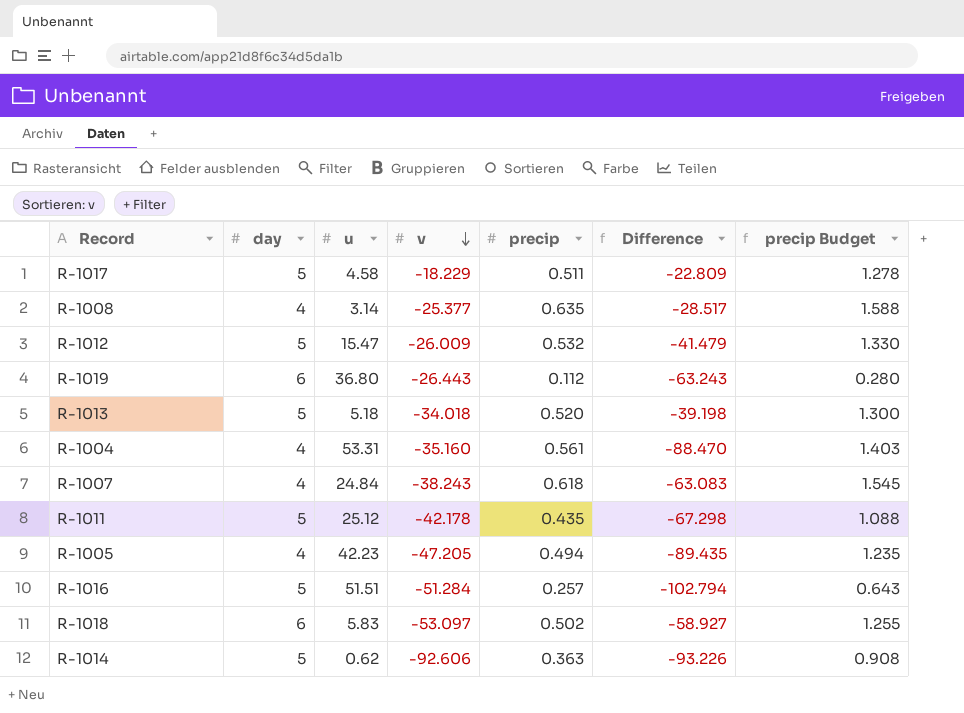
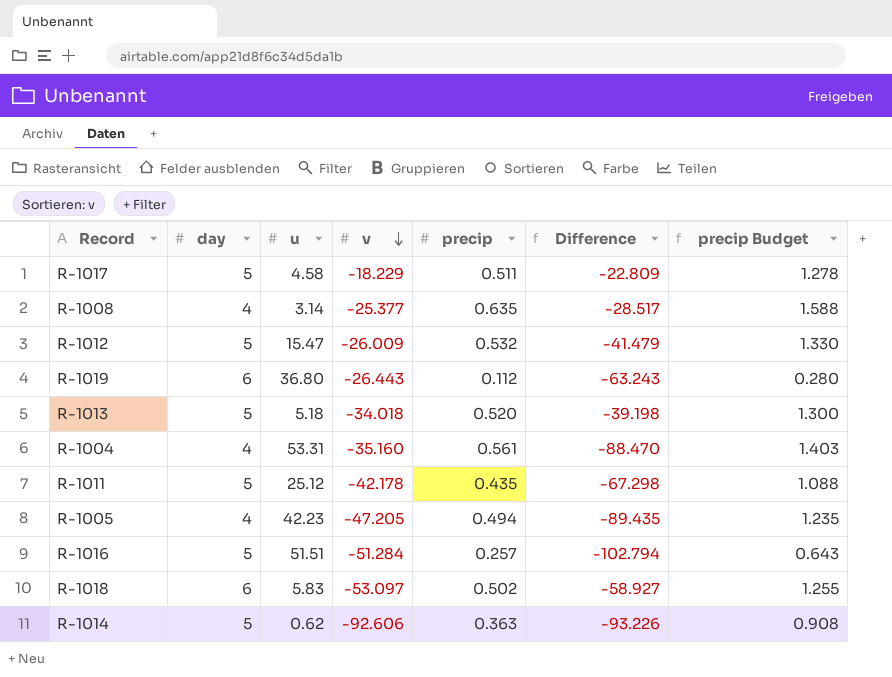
row R-1007: 4 | 24.84 | -38.243 | 0.618 | -63.083 | 1.545 -> none

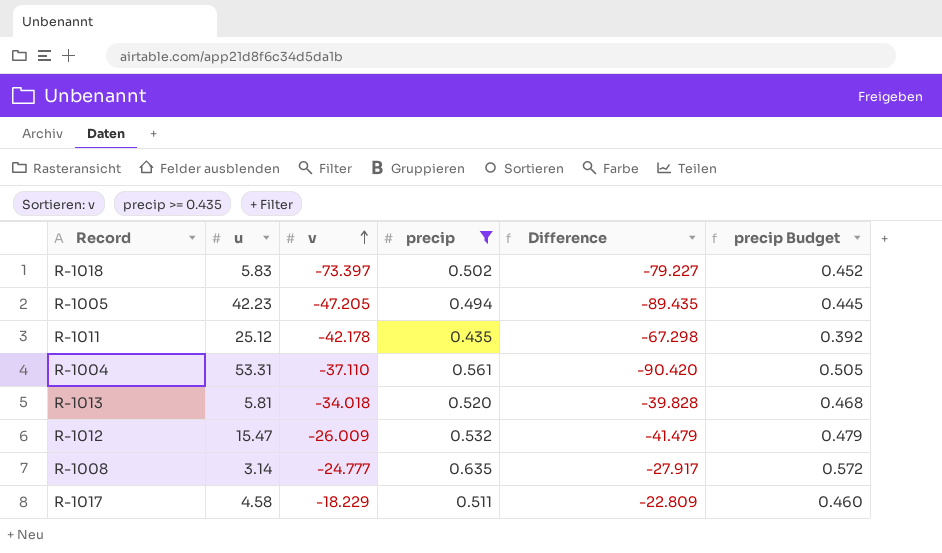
filter: none -> precip >= 0.435
row order: v descending -> v ascending
column day | position: 2 -> none
column precip Budget | formula: [precip] * 2.5 -> [precip] * 0.9
R-1018 | v: -53.097 -> -73.397
R-1018 | Difference: -58.927 -> -79.227
R-1004 | v: -35.160 -> -37.110
R-1004 | Difference: -88.470 -> -90.420
R-1013 | u: 5.18 -> 5.81
R-1013 | Difference: -39.198 -> -39.828
R-1008 | v: -25.377 -> -24.777
R-1008 | Difference: -28.517 -> -27.917

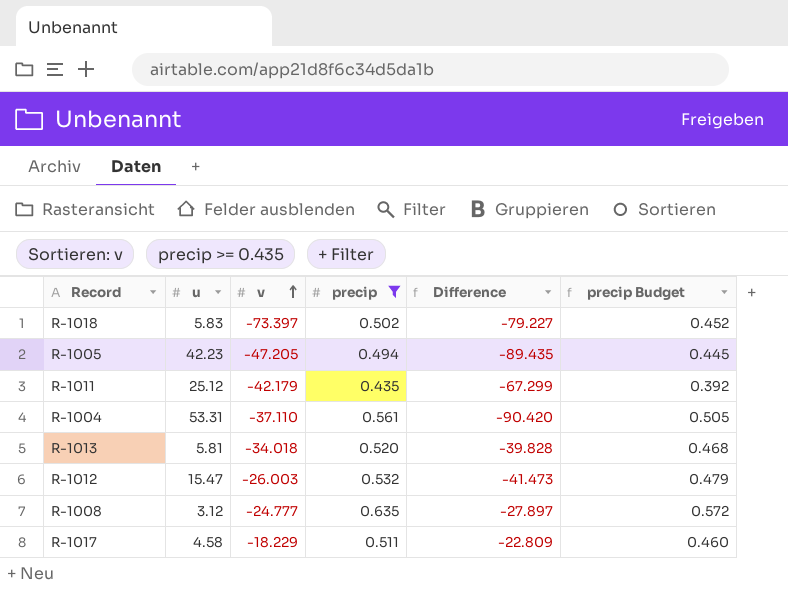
R-1011 | v: -42.178 -> -42.179
R-1011 | Difference: -67.298 -> -67.299
R-1012 | v: -26.009 -> -26.003
R-1012 | Difference: -41.479 -> -41.473
R-1008 | u: 3.14 -> 3.12
R-1008 | Difference: -27.917 -> -27.897

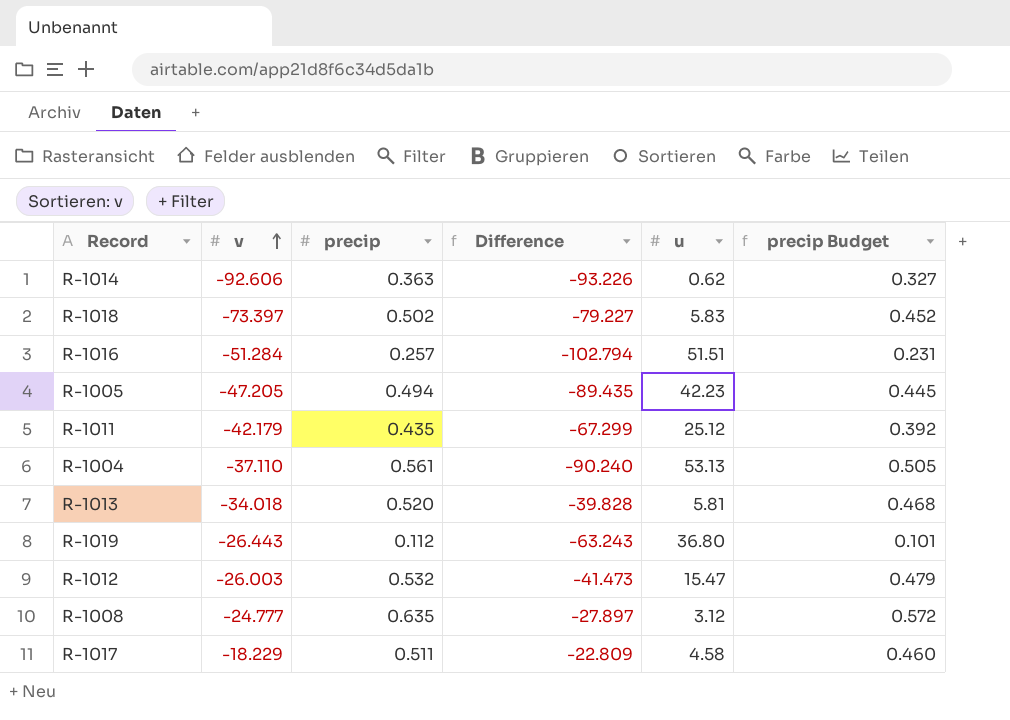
filter: precip >= 0.435 -> none
column u | position: 2 -> 5
R-1004 | Difference: -90.420 -> -90.240
R-1004 | u: 53.31 -> 53.13

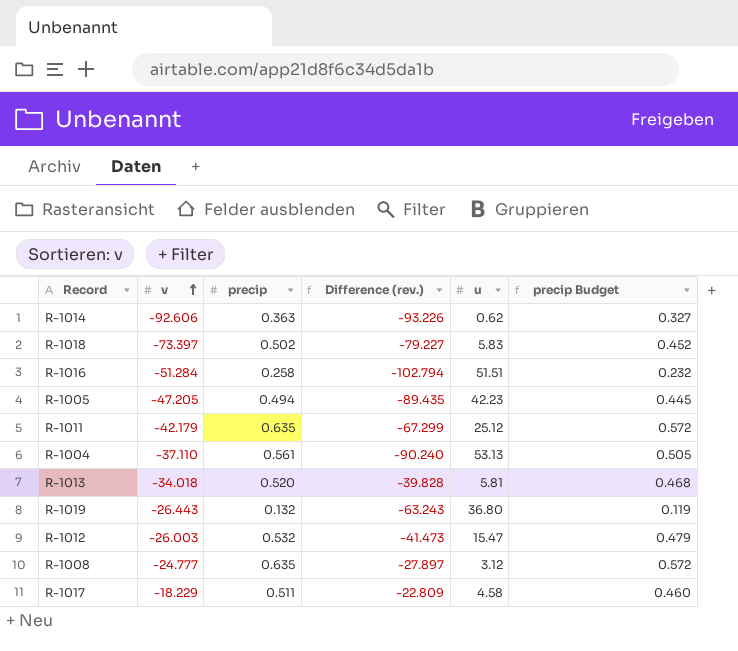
column name: Difference -> Difference (rev.)
R-1016 | precip: 0.257 -> 0.258
R-1016 | precip Budget: 0.231 -> 0.232
R-1011 | precip: 0.435 -> 0.635
R-1011 | precip Budget: 0.392 -> 0.572
R-1019 | precip: 0.112 -> 0.132
R-1019 | precip Budget: 0.101 -> 0.119

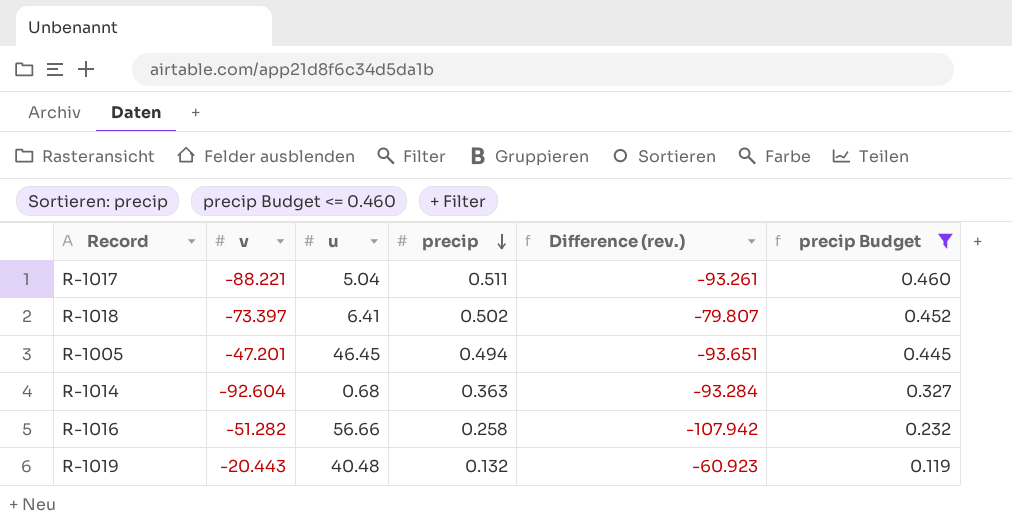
filter: none -> precip Budget <= 0.460
row order: v ascending -> precip descending
column u | position: 5 -> 3
R-1017 | v: -18.229 -> -88.221
R-1017 | u: 4.58 -> 5.04
R-1017 | Difference (rev.): -22.809 -> -93.261
R-1018 | u: 5.83 -> 6.41
R-1018 | Difference (rev.): -79.227 -> -79.807
R-1005 | v: -47.205 -> -47.201
R-1005 | u: 42.23 -> 46.45
R-1005 | Difference (rev.): -89.435 -> -93.651
R-1014 | v: -92.606 -> -92.604
R-1014 | u: 0.62 -> 0.68
R-1014 | Difference (rev.): -93.226 -> -93.284
R-1016 | v: -51.284 -> -51.282
R-1016 | u: 51.51 -> 56.66
R-1016 | Difference (rev.): -102.794 -> -107.942
R-1019 | v: -26.443 -> -20.443
R-1019 | u: 36.80 -> 40.48
R-1019 | Difference (rev.): -63.243 -> -60.923

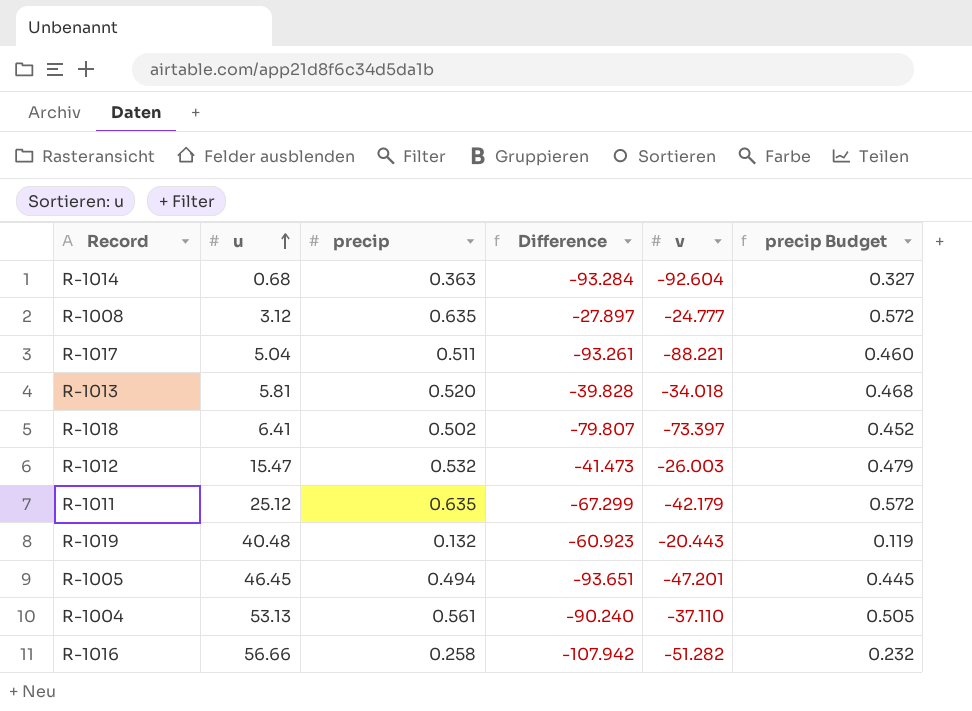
filter: precip Budget <= 0.460 -> none
row order: precip descending -> u ascending
column name: Difference (rev.) -> Difference
column v | position: 2 -> 5

